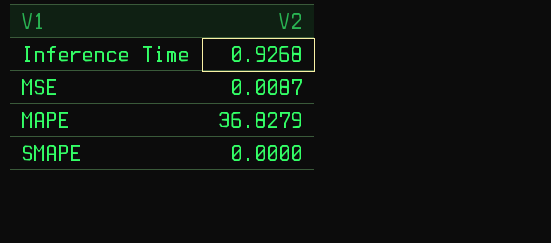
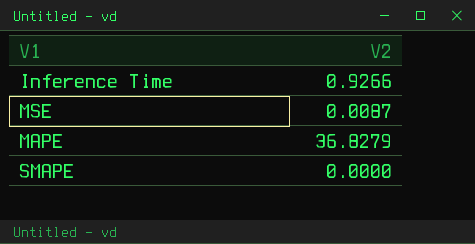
Inference Time | V2: 0.9268 -> 0.9266

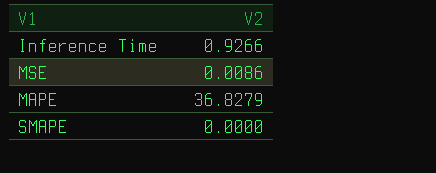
MSE | V2: 0.0087 -> 0.0086

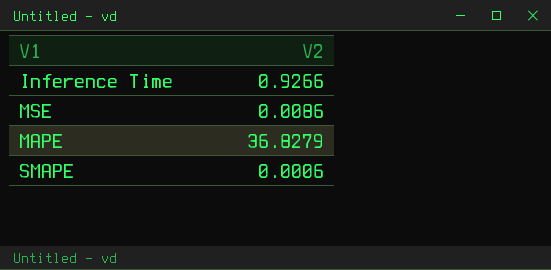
SMAPE | V2: 0.0000 -> 0.0006

